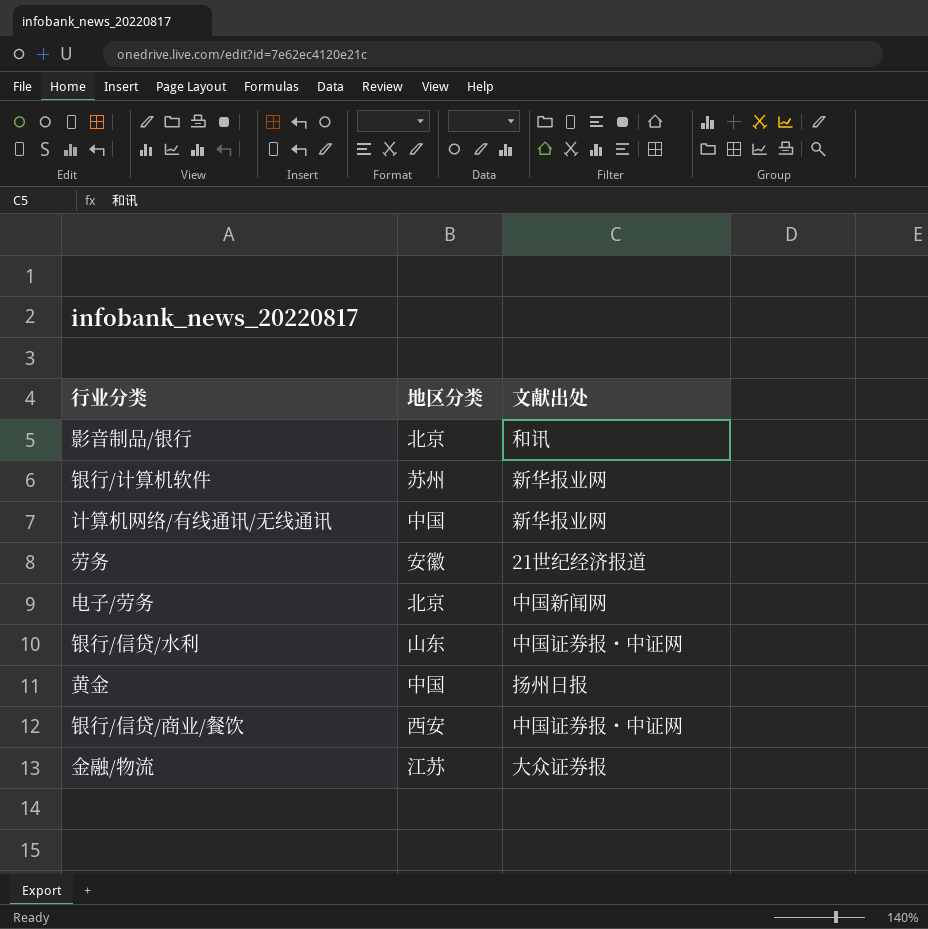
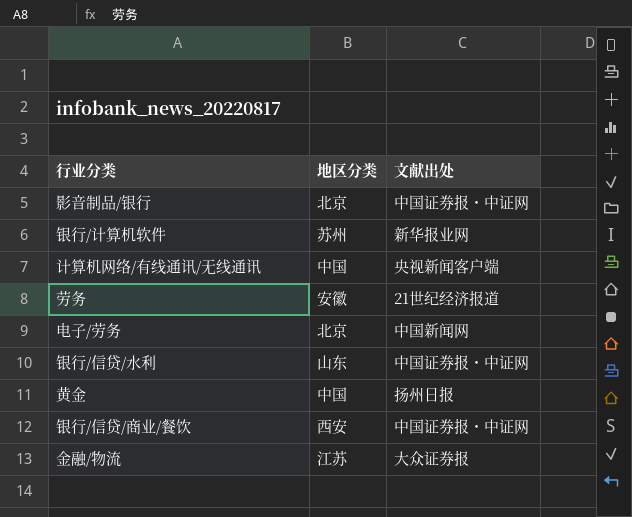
影音制品/银行 | 文献出处: 和讯 -> 中国证券报・中证网
计算机网络/有线通讯/无线通讯 | 文献出处: 新华报业网 -> 央视新闻客户端

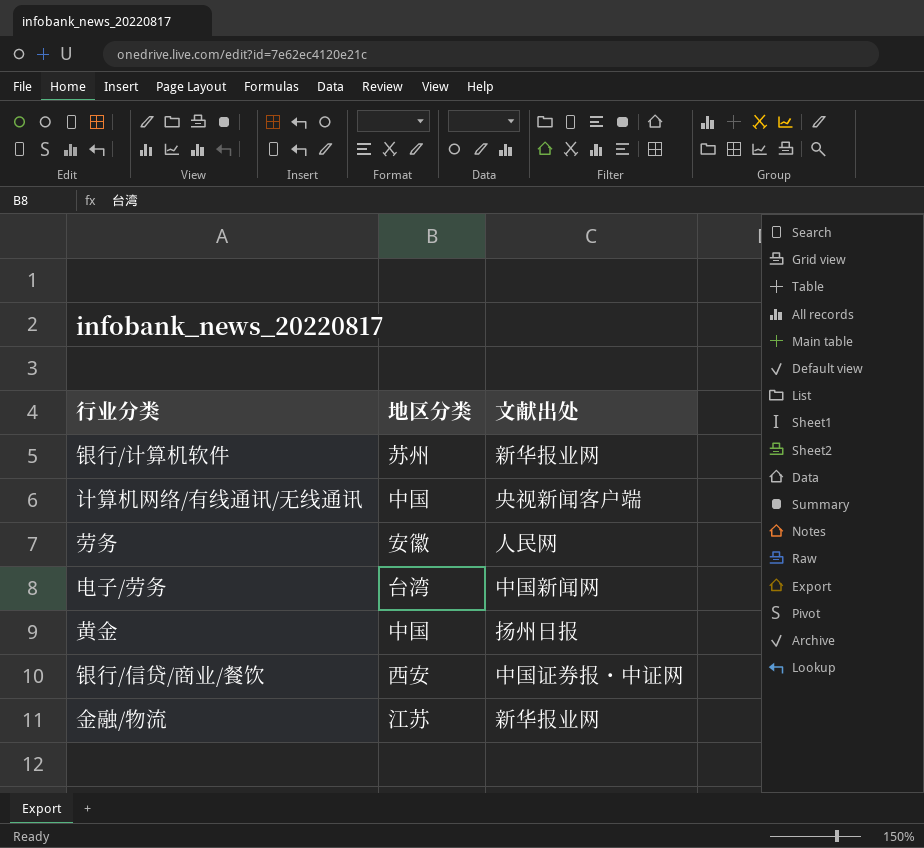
row 影音制品/银行: 北京 | 中国证券报・中证网 -> none
row 银行/信贷/水利: 山东 | 中国证券报・中证网 -> none
劳务 | 文献出处: 21世纪经济报道 -> 人民网
电子/劳务 | 地区分类: 北京 -> 台湾
金融/物流 | 文献出处: 大众证券报 -> 新华报业网

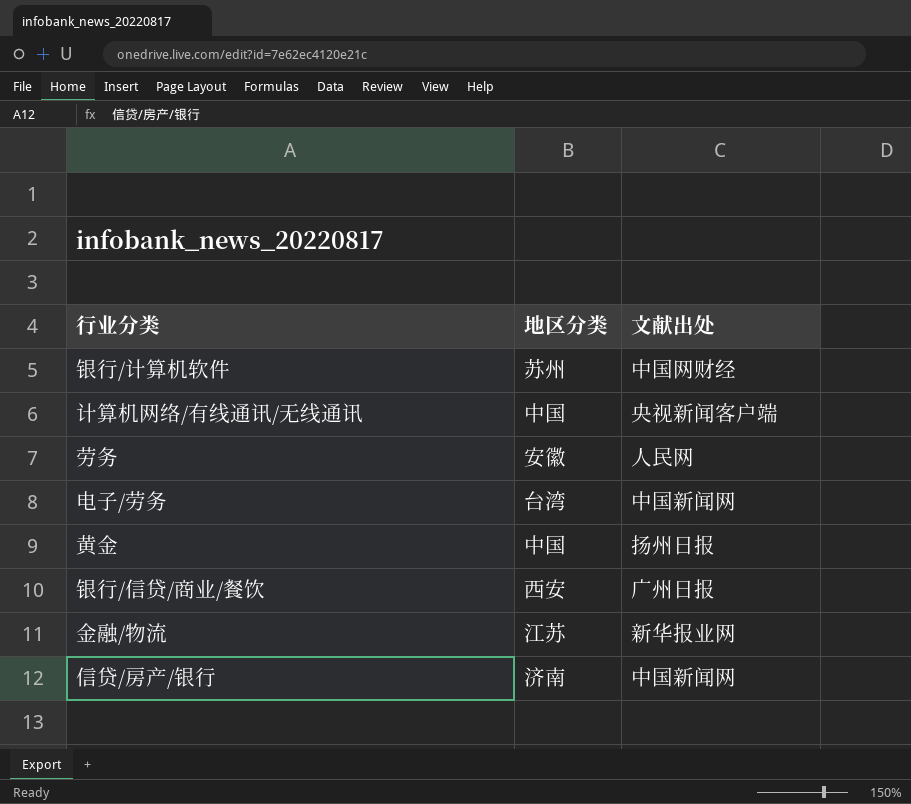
银行/计算机软件 | 文献出处: 新华报业网 -> 中国网财经
银行/信贷/商业/餐饮 | 文献出处: 中国证券报・中证网 -> 广州日报
row 信贷/房产/银行: none -> 济南 | 中国新闻网

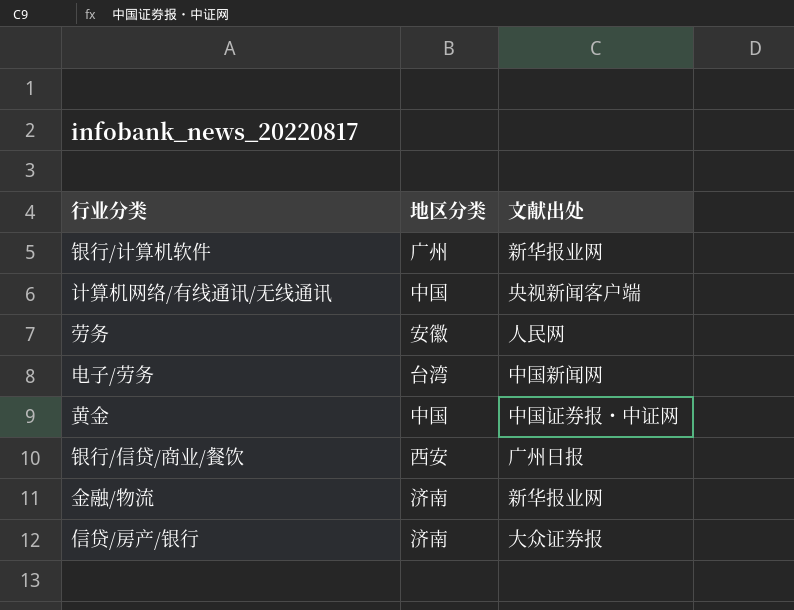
银行/计算机软件 | 地区分类: 苏州 -> 广州
银行/计算机软件 | 文献出处: 中国网财经 -> 新华报业网
黄金 | 文献出处: 扬州日报 -> 中国证券报・中证网
金融/物流 | 地区分类: 江苏 -> 济南
信贷/房产/银行 | 文献出处: 中国新闻网 -> 大众证券报

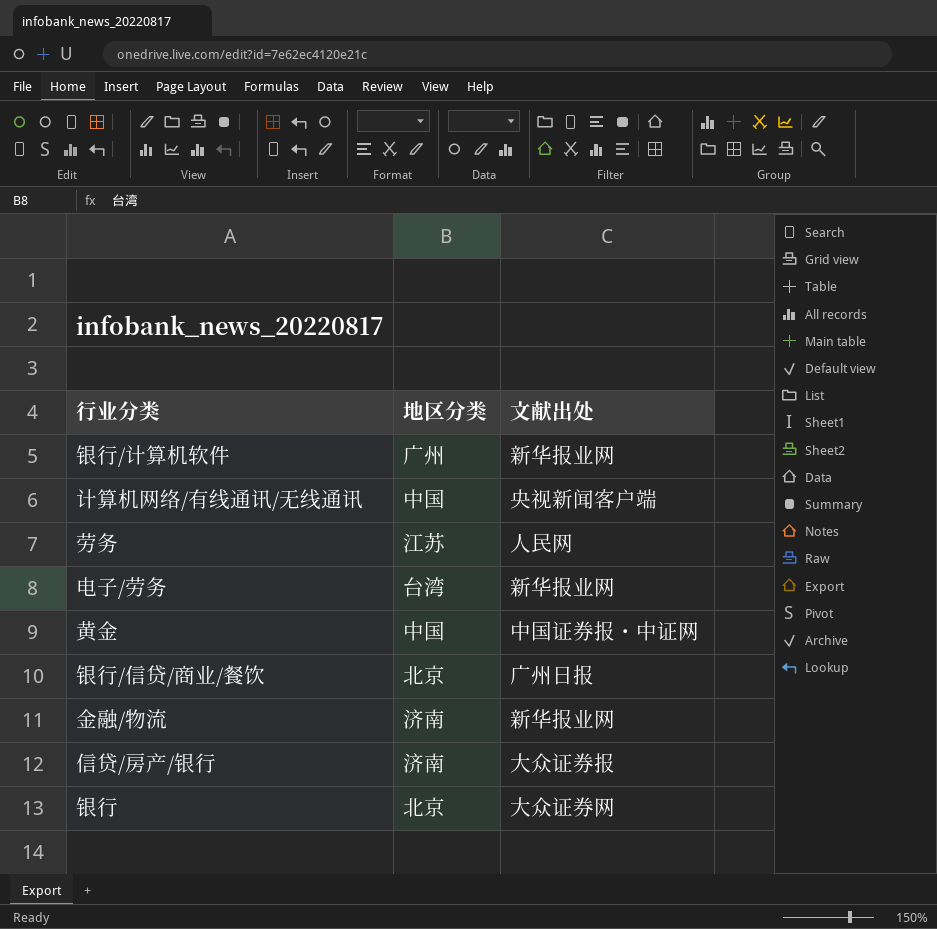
劳务 | 地区分类: 安徽 -> 江苏
电子/劳务 | 文献出处: 中国新闻网 -> 新华报业网
银行/信贷/商业/餐饮 | 地区分类: 西安 -> 北京
row 银行: none -> 北京 | 大众证券网

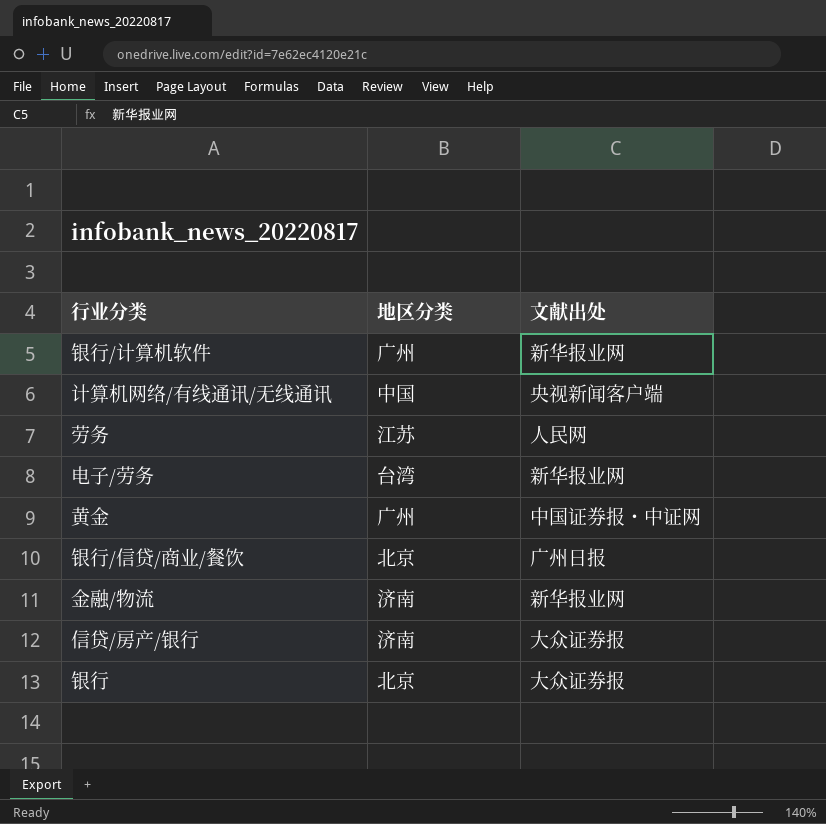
黄金 | 地区分类: 中国 -> 广州
银行 | 文献出处: 大众证券网 -> 大众证券报

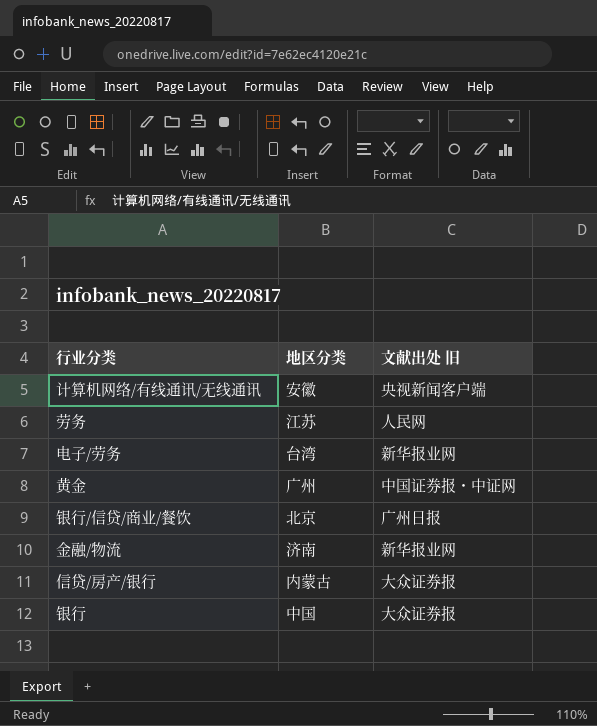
column name: 文献出处 -> 文献出处 旧
row 银行/计算机软件: 广州 | 新华报业网 -> none
计算机网络/有线通讯/无线通讯 | 地区分类: 中国 -> 安徽
信贷/房产/银行 | 地区分类: 济南 -> 内蒙古
银行 | 地区分类: 北京 -> 中国

